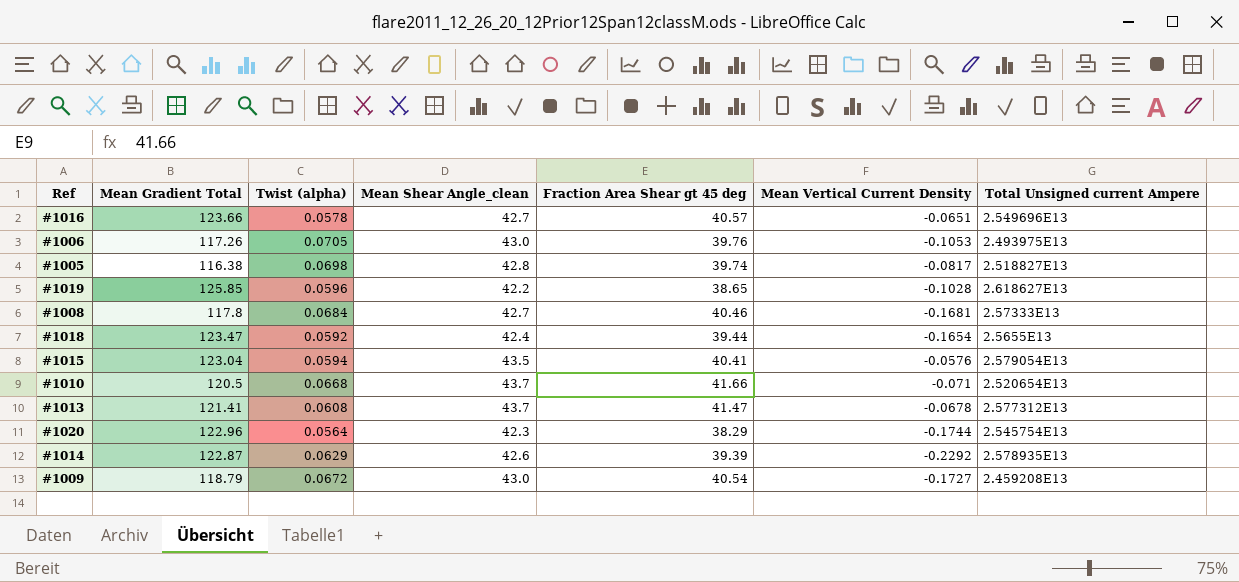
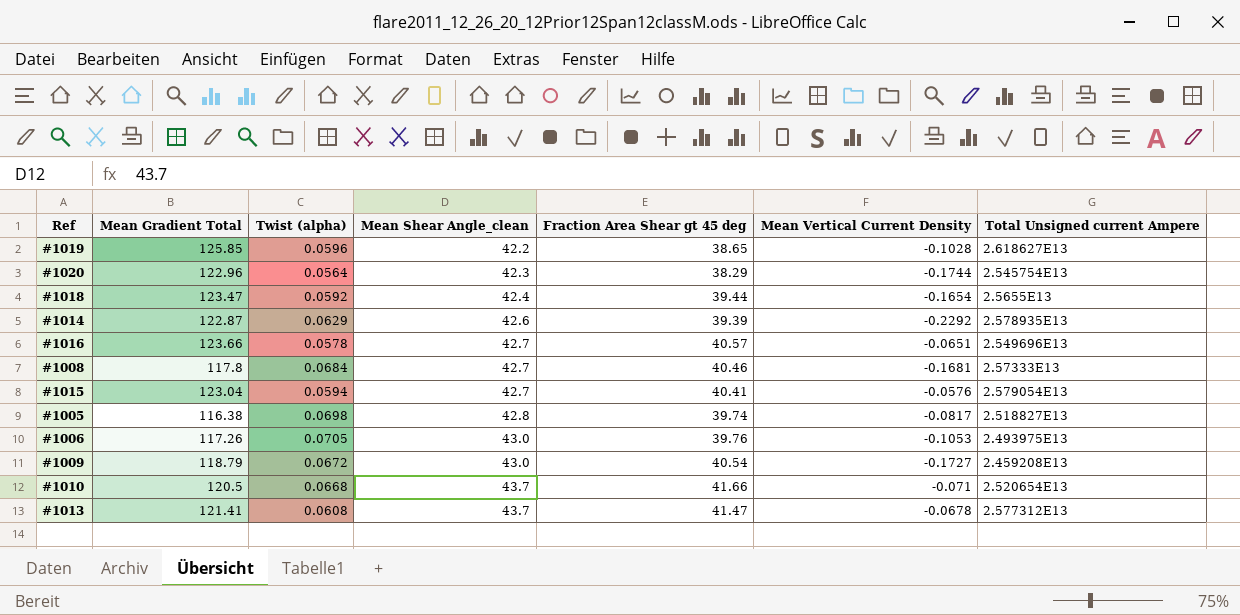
row order: none -> Mean Shear Angle_clean ascending
#1015 | Mean Shear Angle_clean: 43.5 -> 42.7

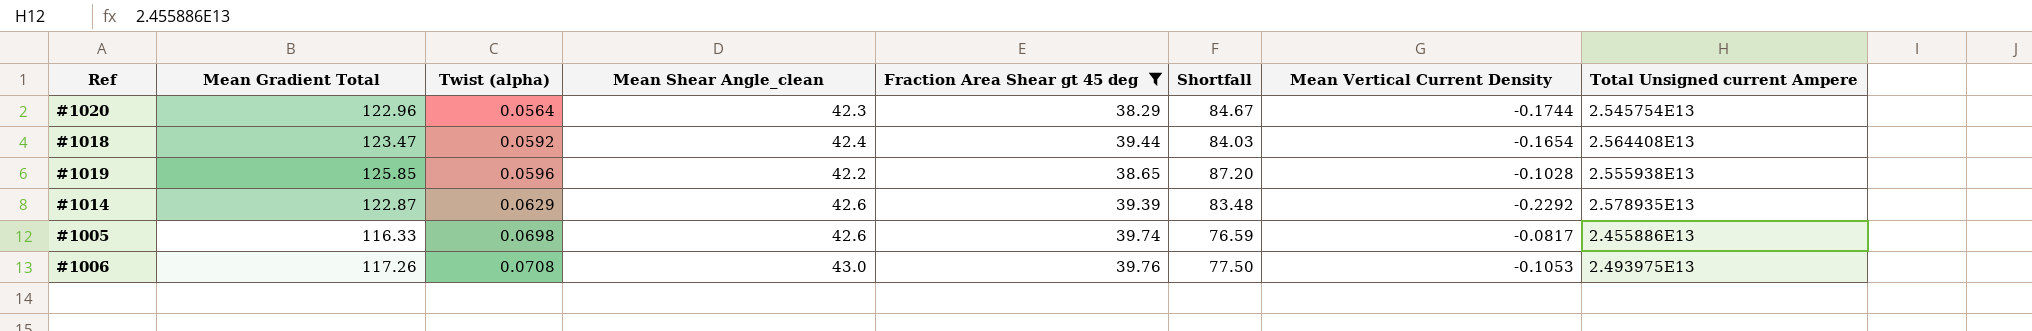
filter: none -> Fraction Area Shear gt 45 deg <= 39.76
row order: Mean Shear Angle_clean ascending -> Twist (alpha) ascending
column Shortfall | formula: none -> [Mean Gradient Total] - [Fraction Area Shear gt 45 deg]
#1018 | Total Unsigned current Ampere: 2.5655E13 -> 2.564408E13
#1019 | Total Unsigned current Ampere: 2.618627E13 -> 2.555938E13
#1005 | Mean Gradient Total: 116.38 -> 116.33
#1005 | Mean Shear Angle_clean: 42.8 -> 42.6
#1005 | Total Unsigned current Ampere: 2.518827E13 -> 2.455886E13
#1006 | Twist (alpha): 0.0705 -> 0.0708

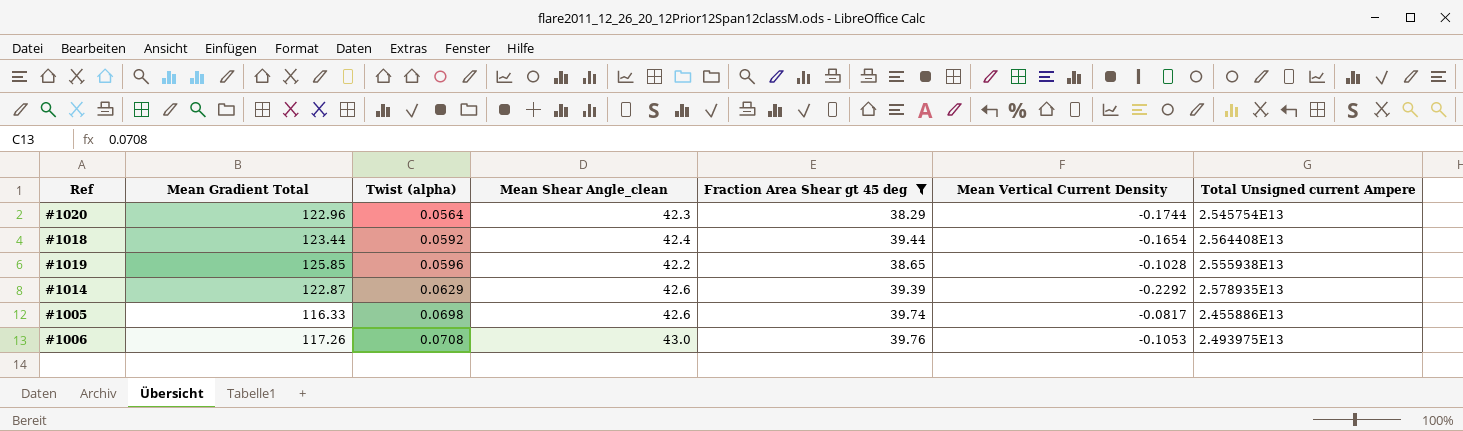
column Shortfall | formula: [Mean Gradient Total] - [Fraction Area Shear gt 45 deg] -> none
#1018 | Mean Gradient Total: 123.47 -> 123.44

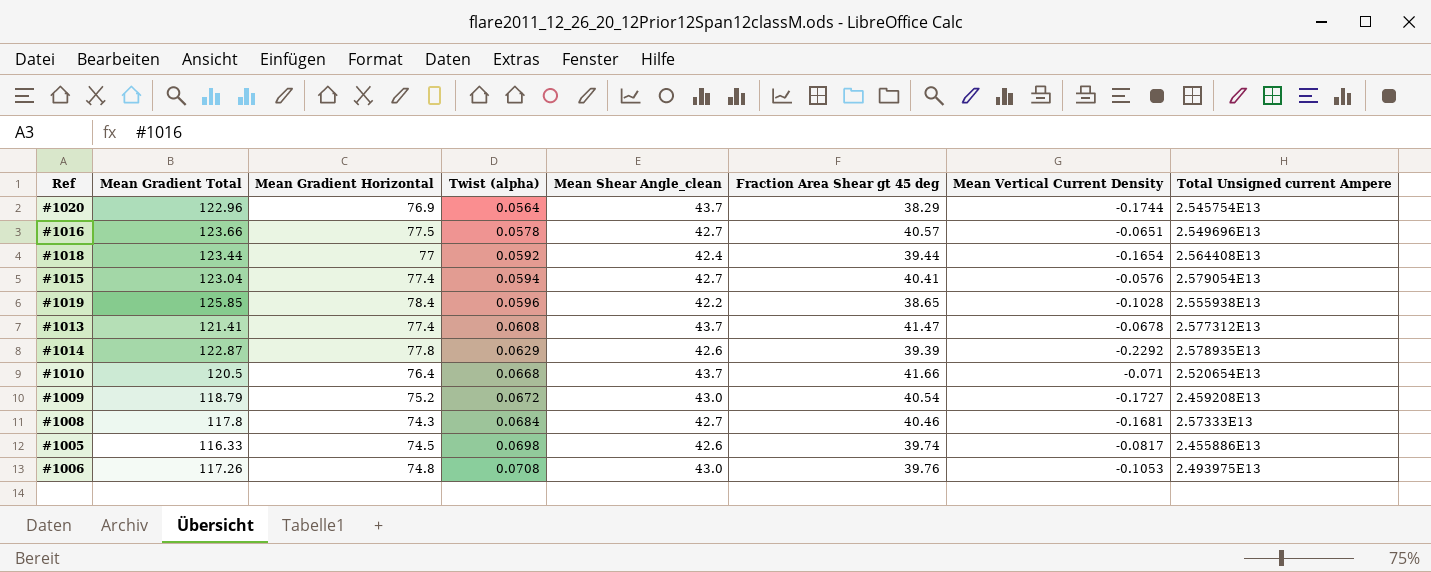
filter: Fraction Area Shear gt 45 deg <= 39.76 -> none
column Mean Gradient Horizontal | position: none -> 3
#1020 | Mean Shear Angle_clean: 42.3 -> 43.7

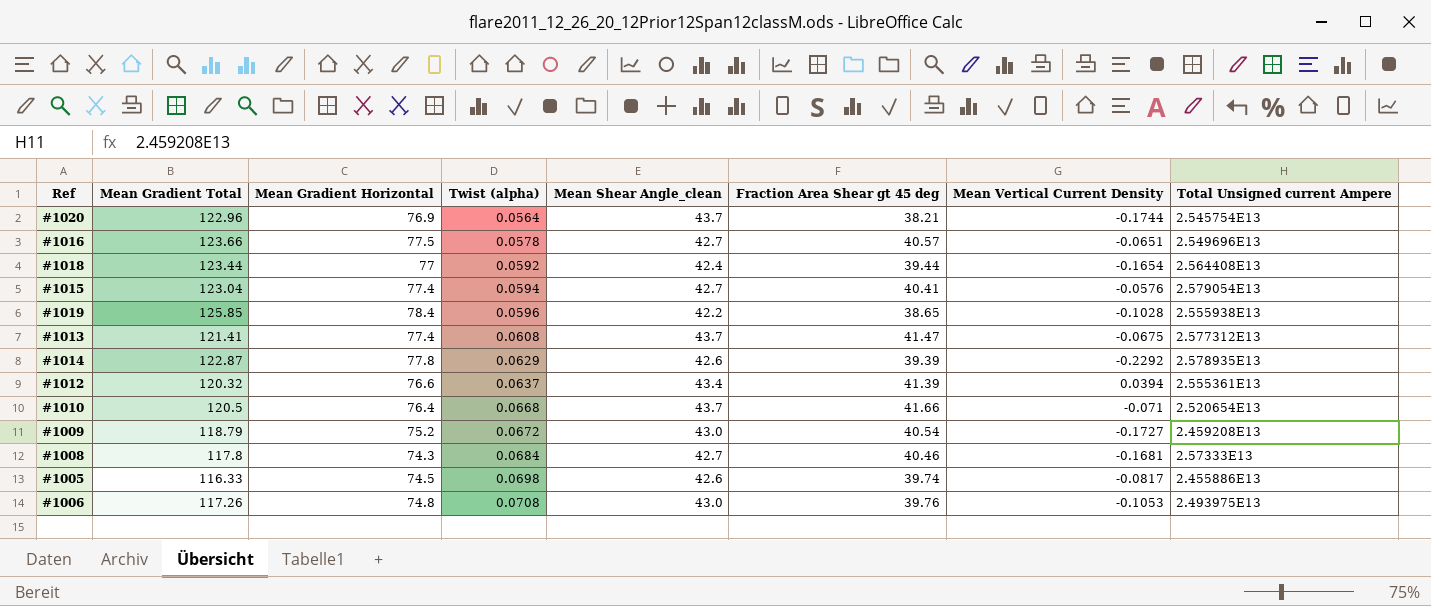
#1020 | Fraction Area Shear gt 45 deg: 38.29 -> 38.21
#1013 | Mean Vertical Current Density: -0.0678 -> -0.0675
row #1012: none -> 120.32 | 76.6 | 0.0637 | 43.4 | 41.39 | 0.0394 | 2.555361E13

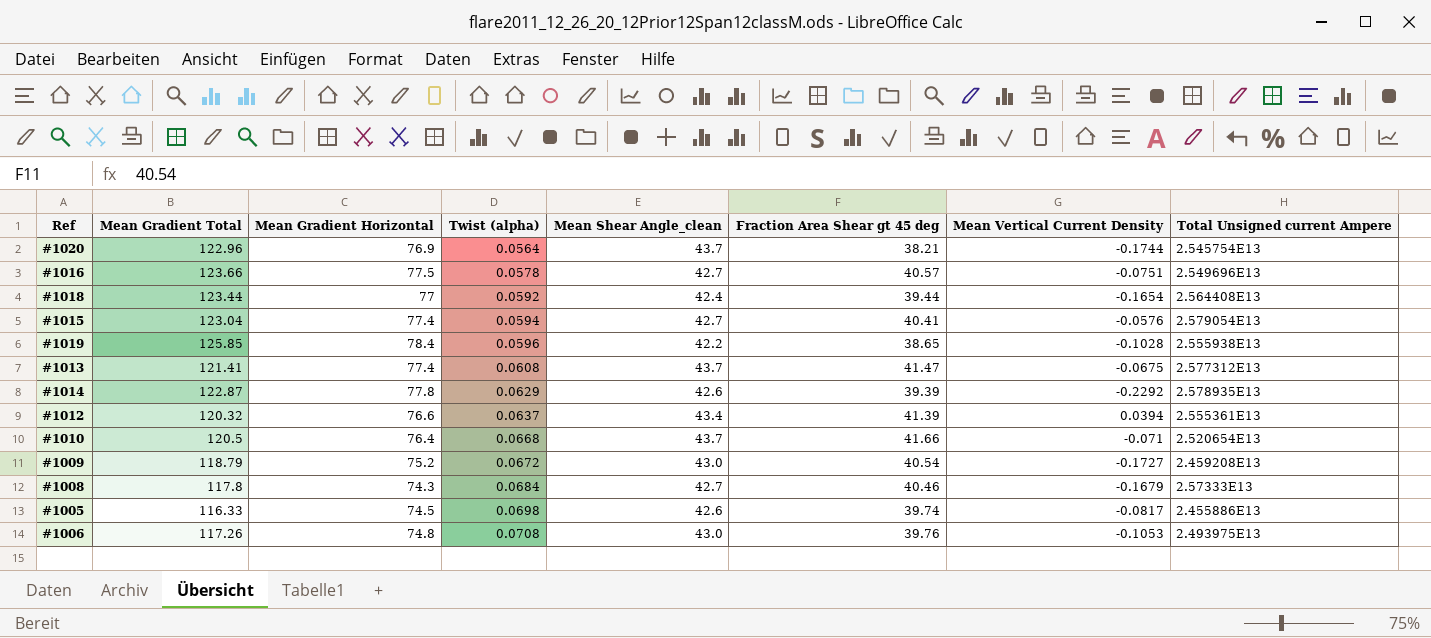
#1016 | Mean Vertical Current Density: -0.0651 -> -0.0751
#1008 | Mean Vertical Current Density: -0.1681 -> -0.1679

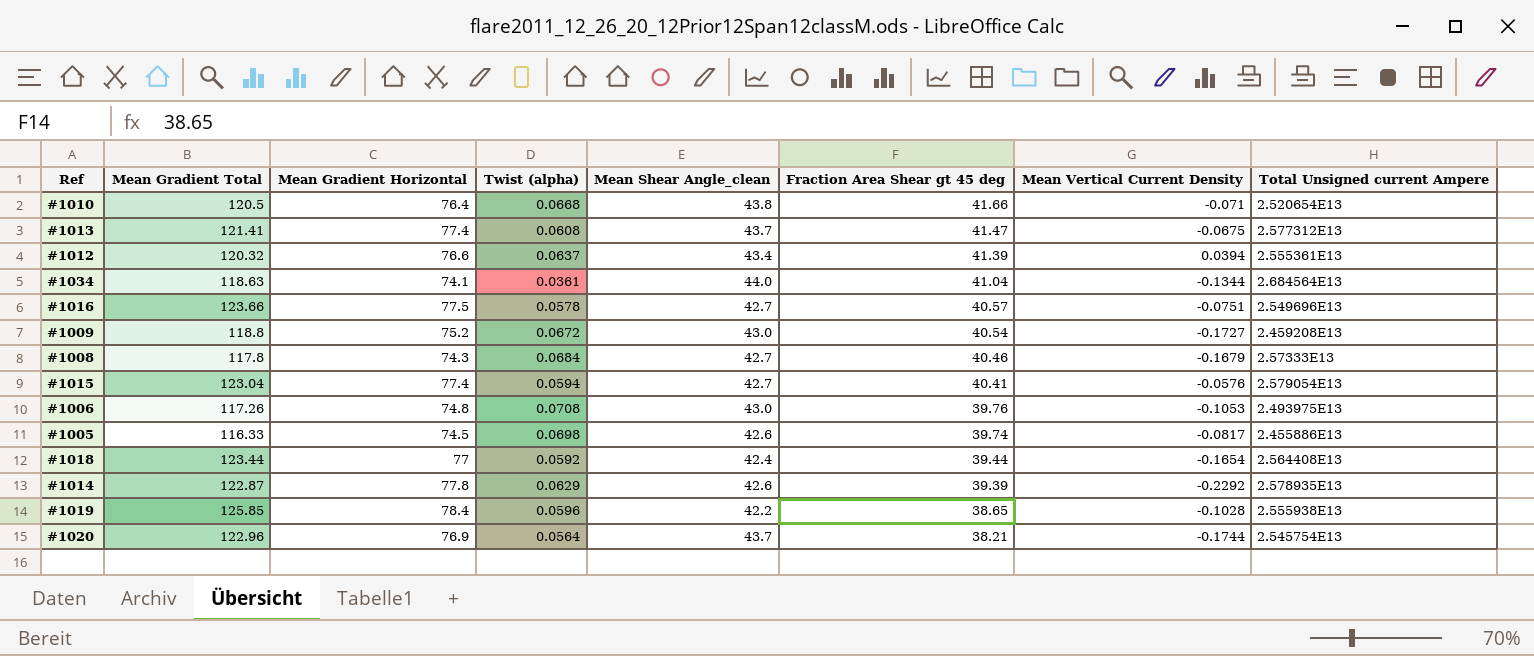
row order: Twist (alpha) ascending -> Fraction Area Shear gt 45 deg descending
#1010 | Mean Shear Angle_clean: 43.7 -> 43.8
row #1034: none -> 118.63 | 74.1 | 0.0361 | 44.0 | 41.04 | -0.1344 | 2.684564E13
#1009 | Mean Gradient Total: 118.79 -> 118.8

